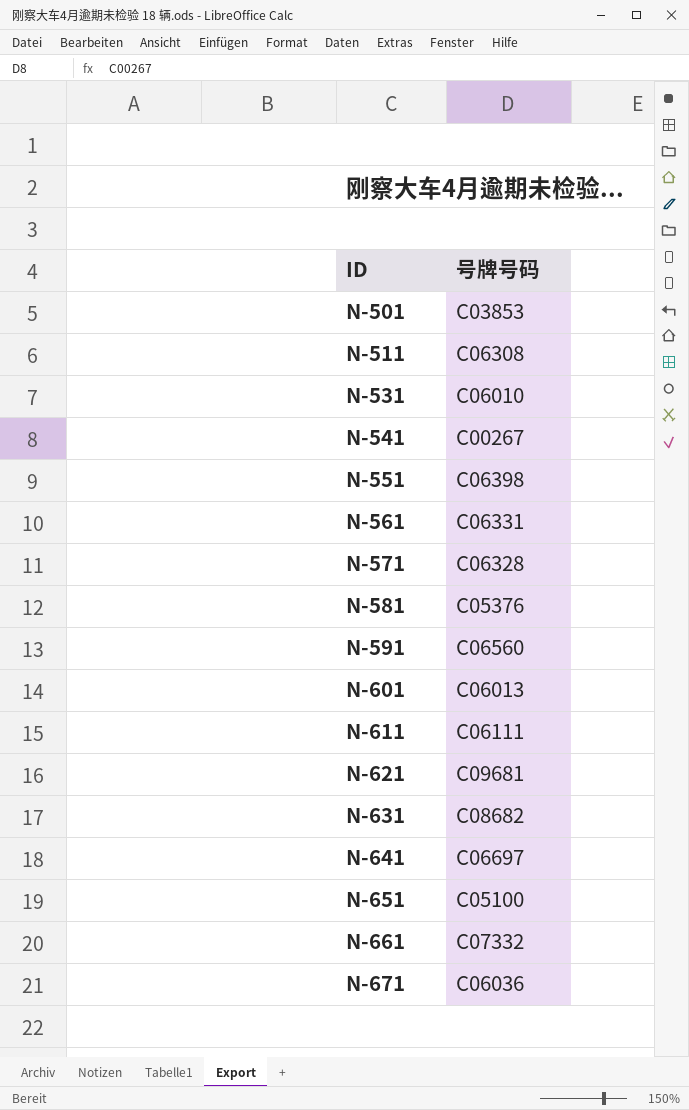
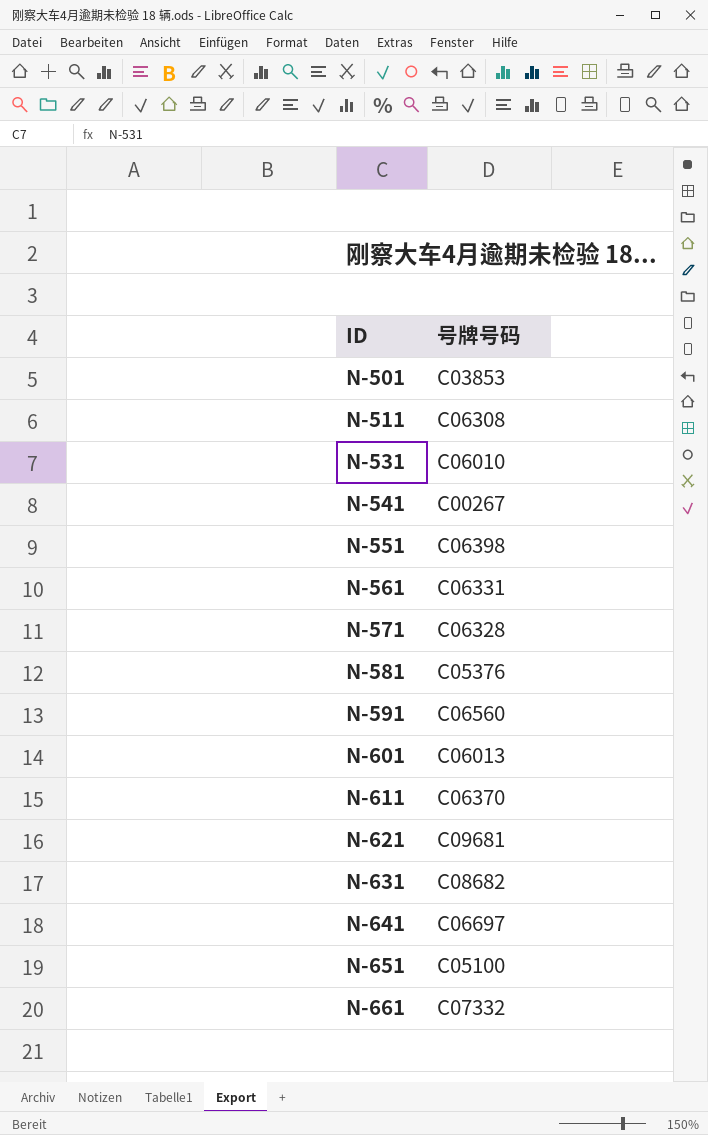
row N-671: C06036 -> none
N-611 | 号牌号码: C06111 -> C06370

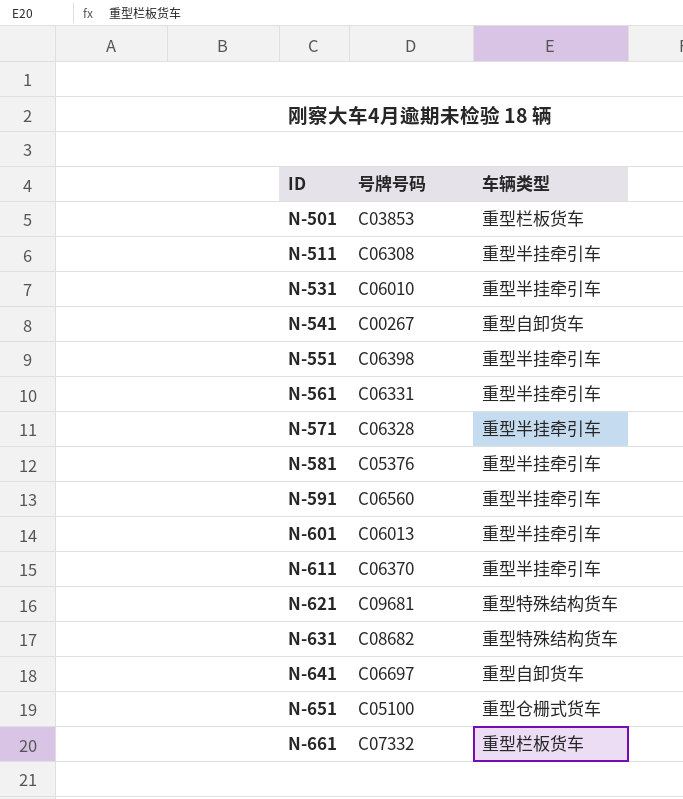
column 车辆类型 | position: none -> 3

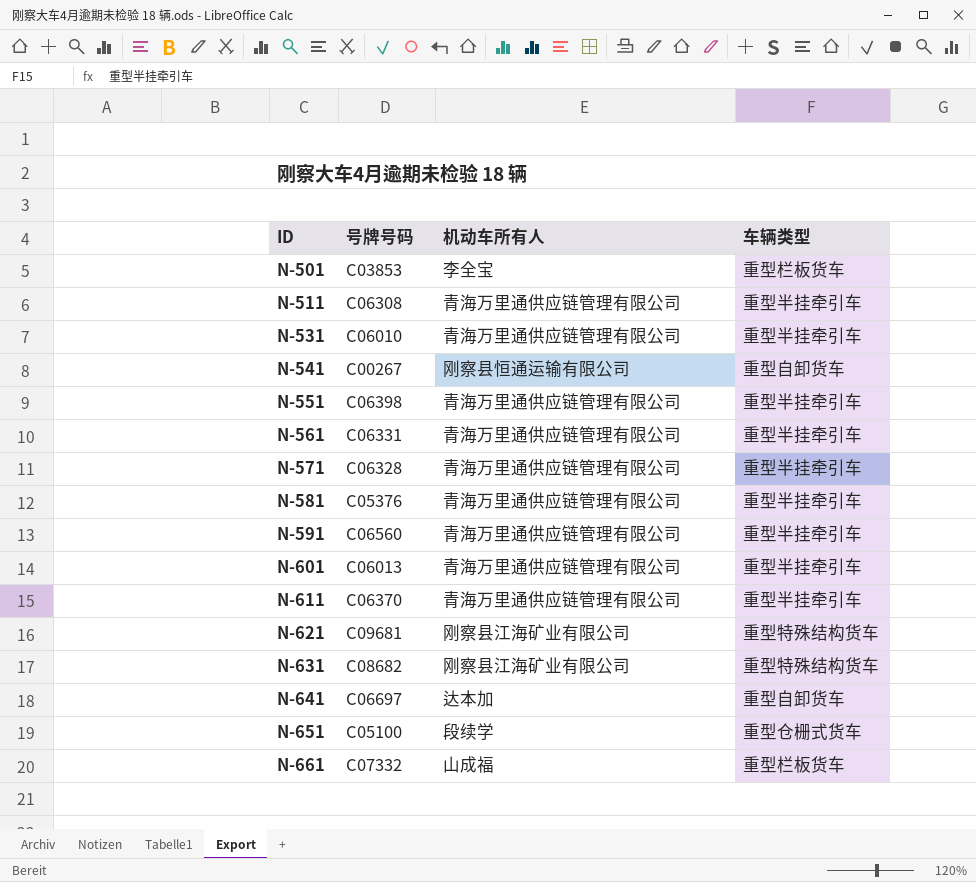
column 机动车所有人 | position: none -> 3

